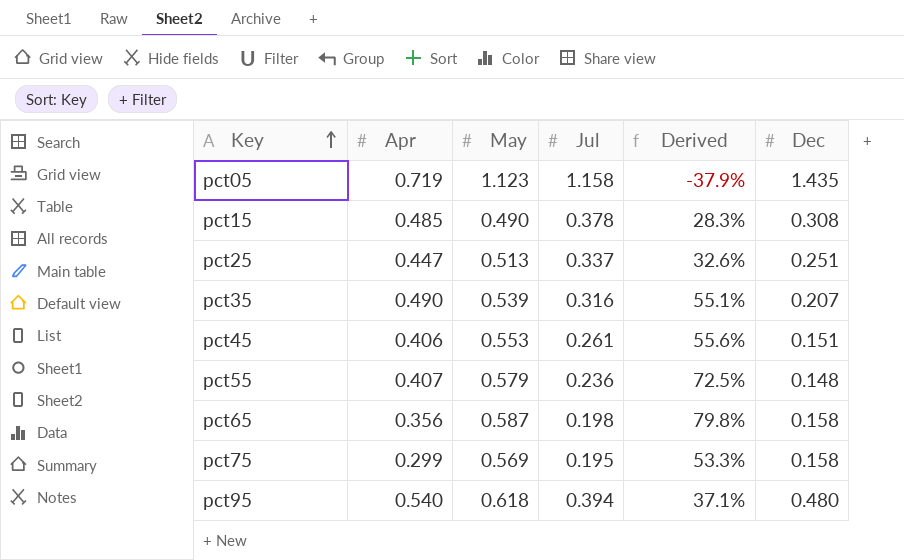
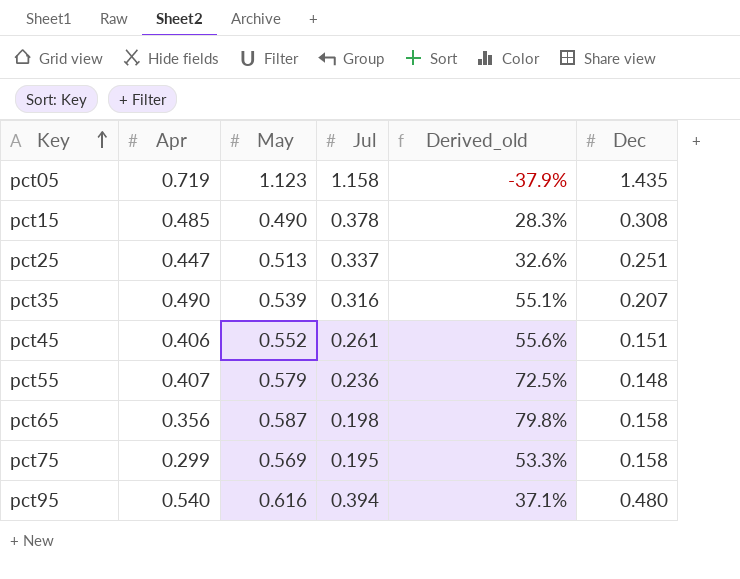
column name: Derived -> Derived_old
pct45 | May: 0.553 -> 0.552
pct95 | May: 0.618 -> 0.616

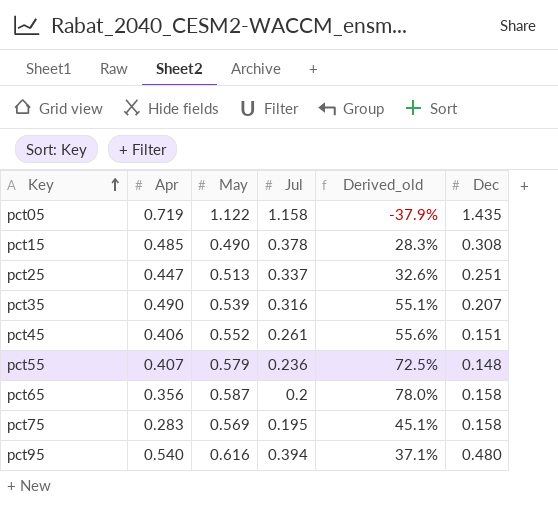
pct05 | May: 1.123 -> 1.122
pct65 | Jul: 0.198 -> 0.2
pct65 | Derived_old: 79.8% -> 78.0%
pct75 | Apr: 0.299 -> 0.283
pct75 | Derived_old: 53.3% -> 45.1%

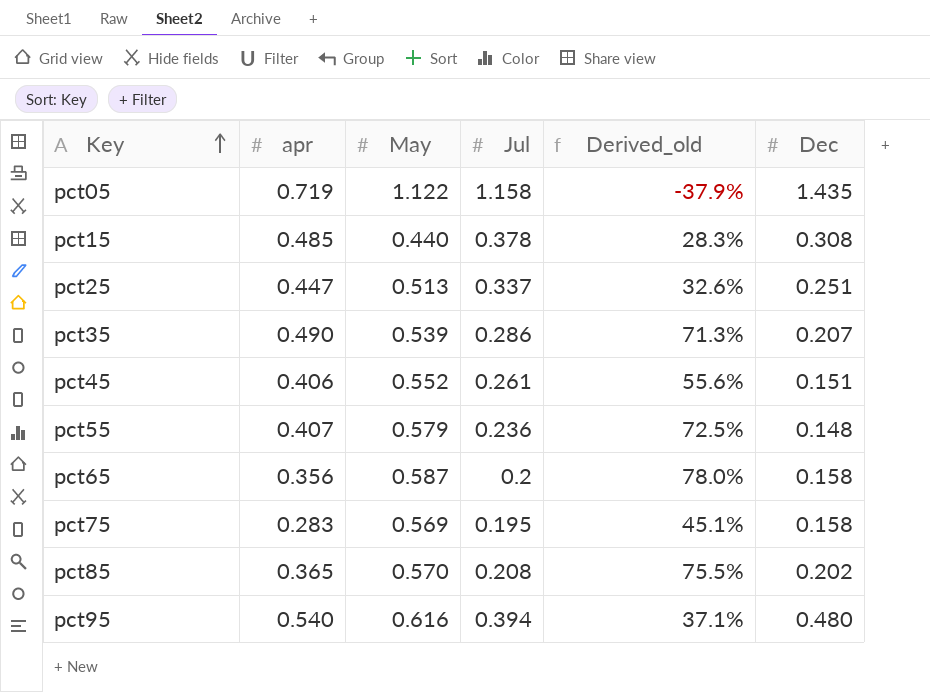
column name: Apr -> apr
pct15 | May: 0.490 -> 0.440
pct35 | Jul: 0.316 -> 0.286
pct35 | Derived_old: 55.1% -> 71.3%
row pct85: none -> 0.365 | 0.570 | 0.208 | 75.5% | 0.202

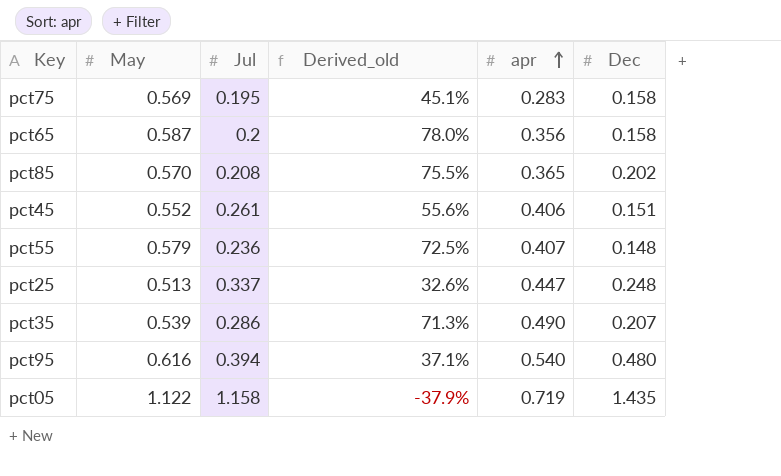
row order: Key ascending -> apr ascending
column apr | position: 2 -> 5
row pct15: 0.485 | 0.440 | 0.378 | 28.3% | 0.308 -> none
pct25 | Dec: 0.251 -> 0.248

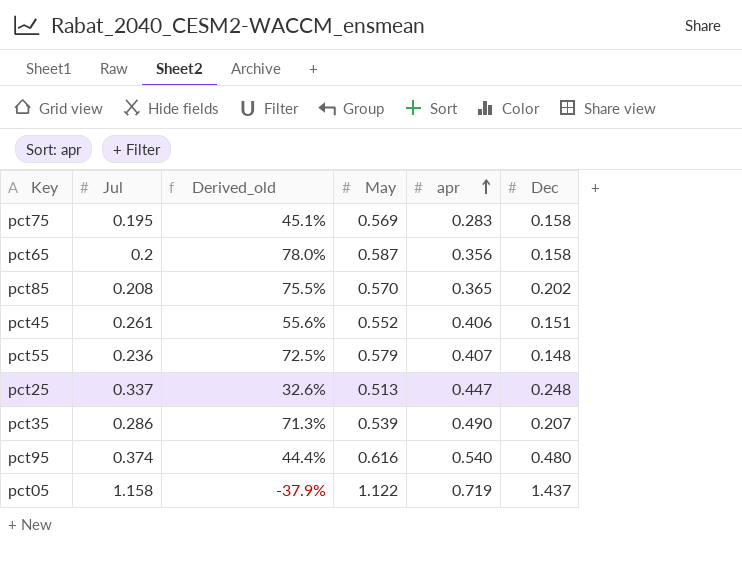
column May | position: 2 -> 4
pct95 | Jul: 0.394 -> 0.374
pct95 | Derived_old: 37.1% -> 44.4%
pct05 | Dec: 1.435 -> 1.437

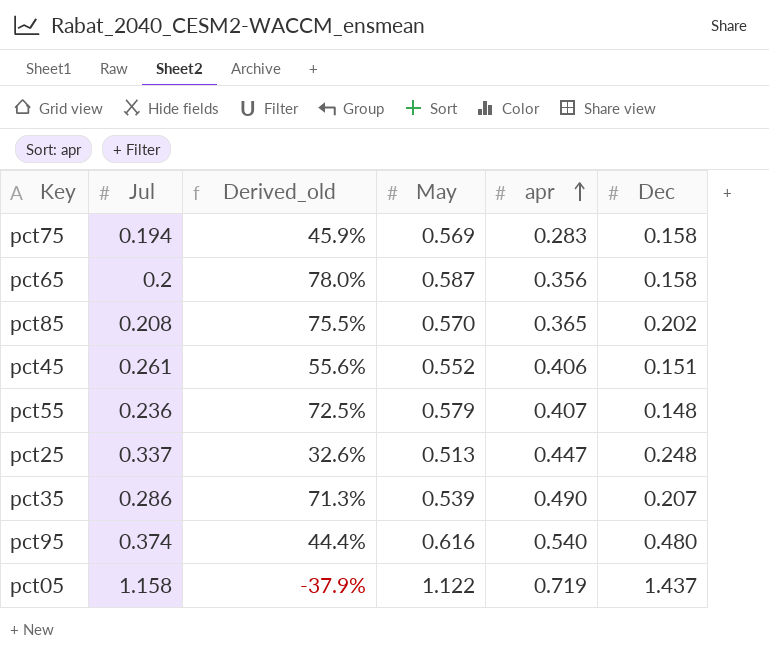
pct75 | Jul: 0.195 -> 0.194
pct75 | Derived_old: 45.1% -> 45.9%

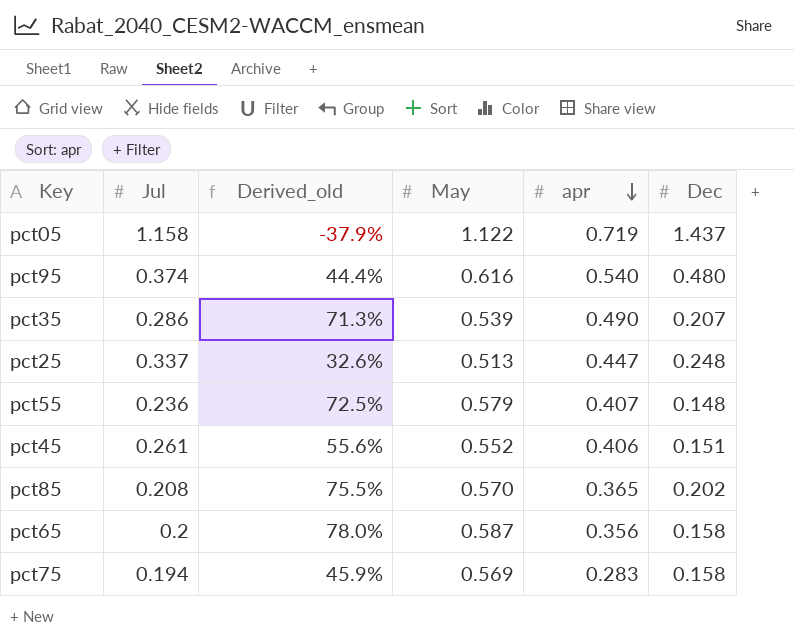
row order: apr ascending -> apr descending

